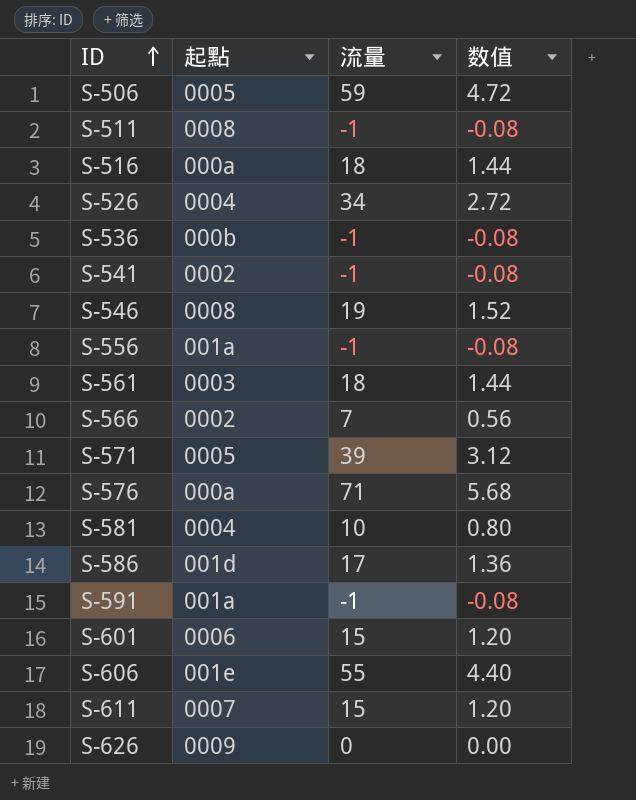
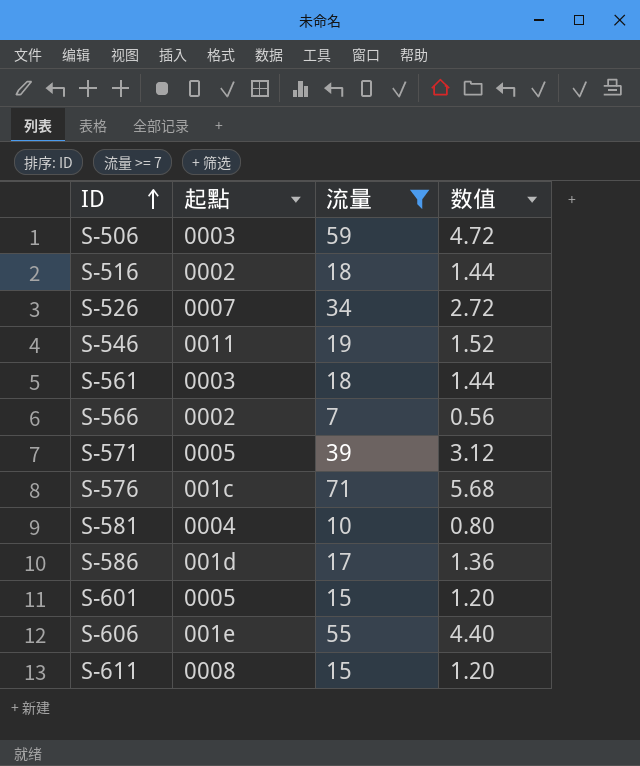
filter: none -> 流量 >= 7
S-506 | 起點: 0005 -> 0003
S-516 | 起點: 000a -> 0002
S-526 | 起點: 0004 -> 0007
S-546 | 起點: 0008 -> 0011
S-576 | 起點: 000a -> 001c
S-601 | 起點: 0006 -> 0005
S-611 | 起點: 0007 -> 0008

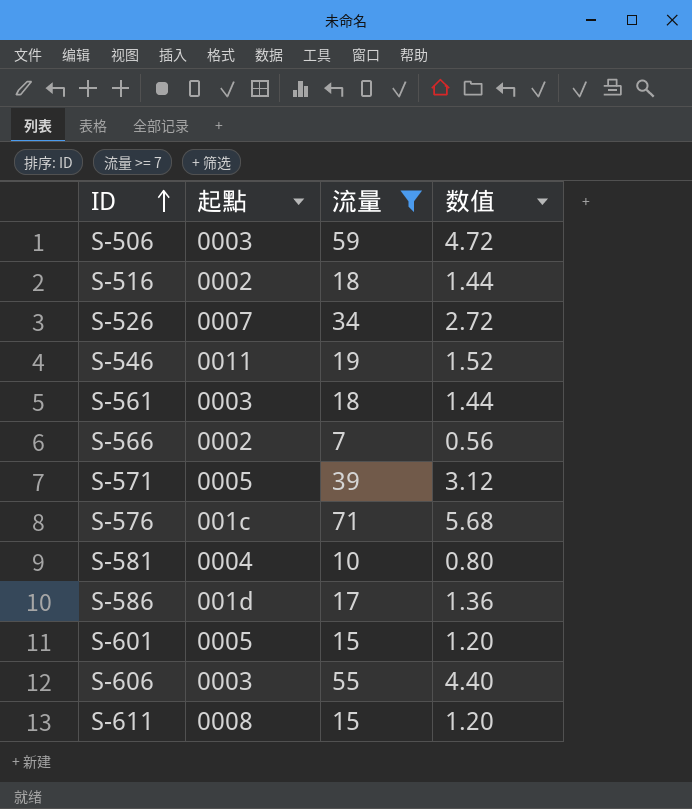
S-606 | 起點: 001e -> 0003

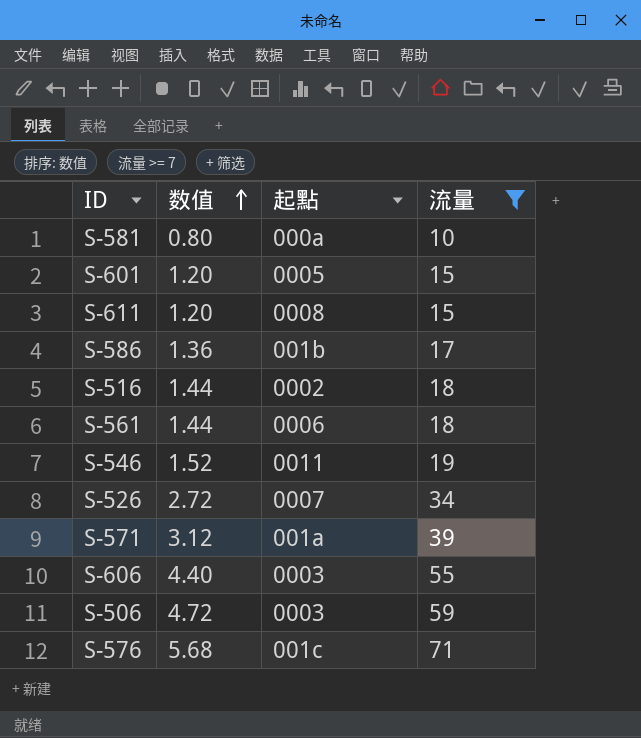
row order: ID ascending -> 数值 ascending
column 数值 | position: 4 -> 2
row S-566: 0002 | 7 | 0.56 -> none
S-581 | 起點: 0004 -> 000a
S-586 | 起點: 001d -> 001b
S-561 | 起點: 0003 -> 0006
S-571 | 起點: 0005 -> 001a

